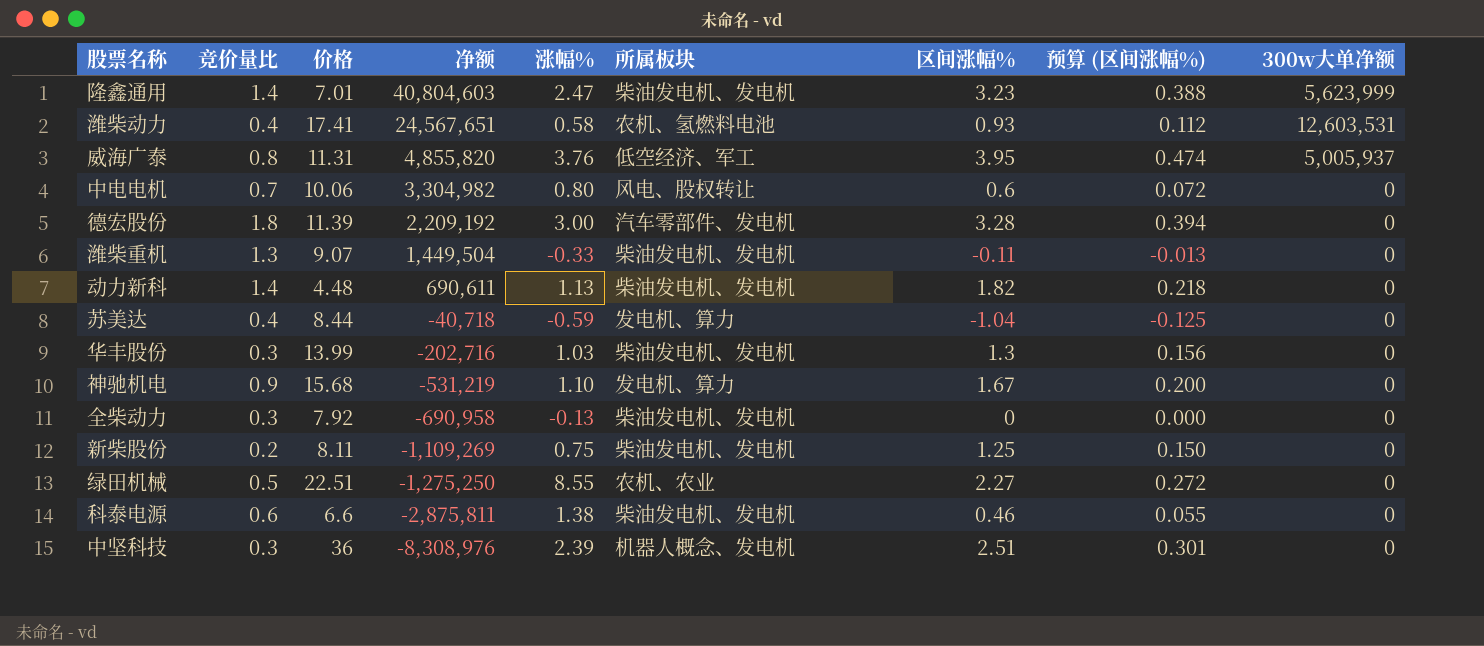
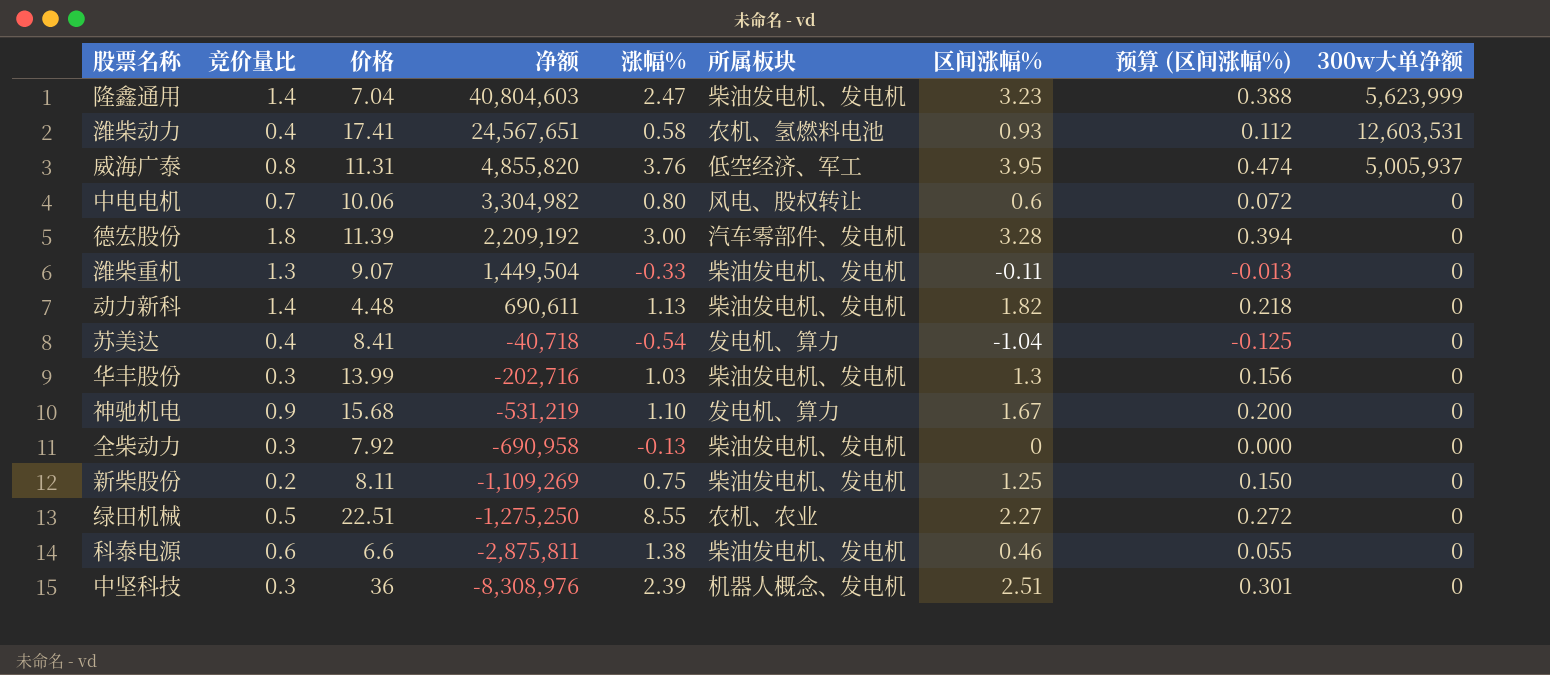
隆鑫通用 | 价格: 7.01 -> 7.04
苏美达 | 价格: 8.44 -> 8.41
苏美达 | 涨幅%: -0.59 -> -0.54

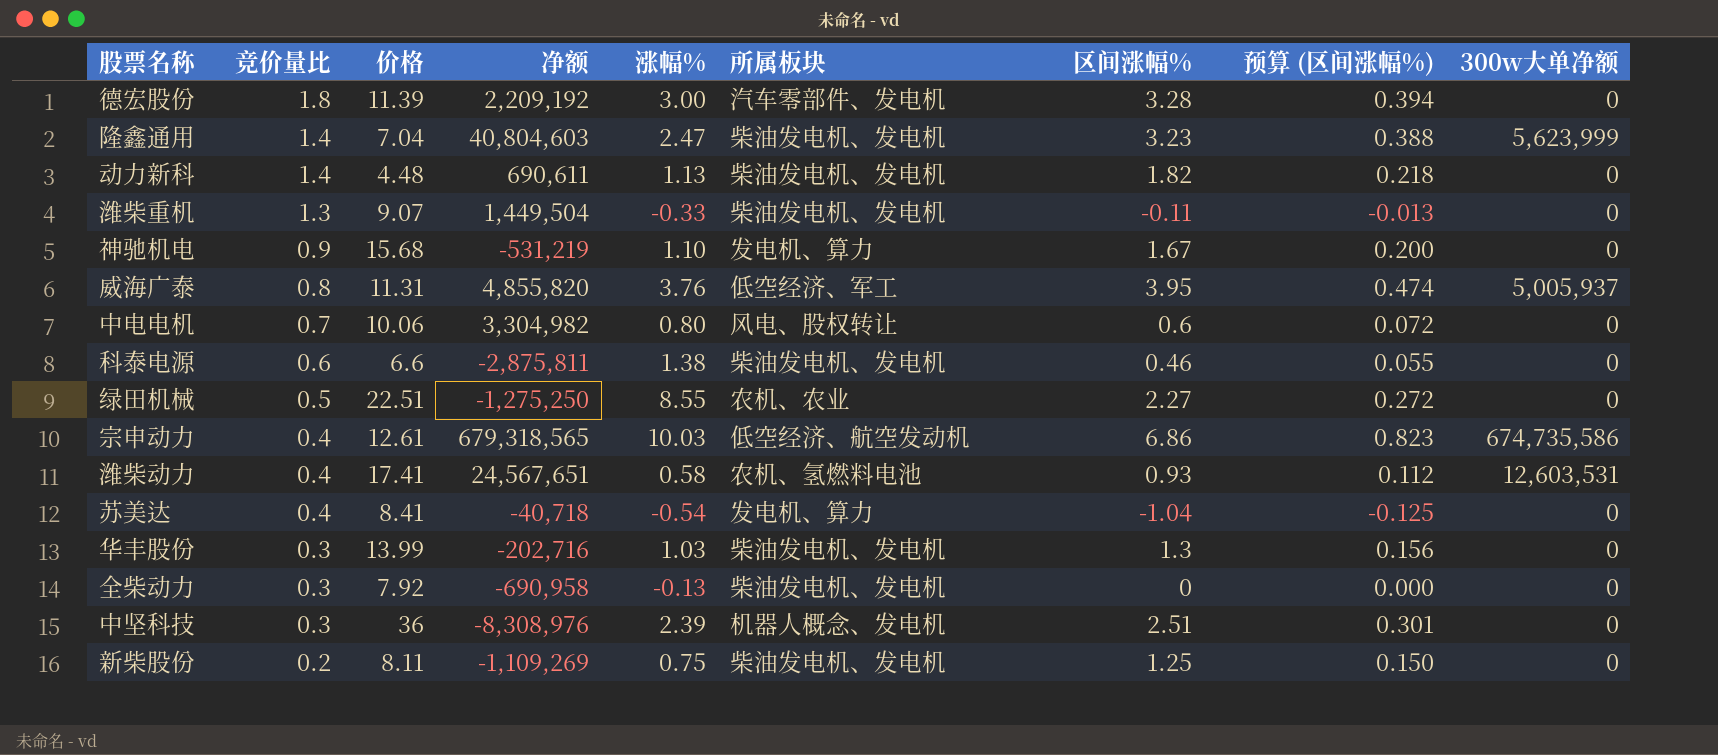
row order: 净额 descending -> 竞价量比 descending
row 宗申动力: none -> 0.4 | 12.61 | 679,318,565 | 10.03 | 低空经济、航空发动机 | 6.86 | 0.823 | 674,735,586

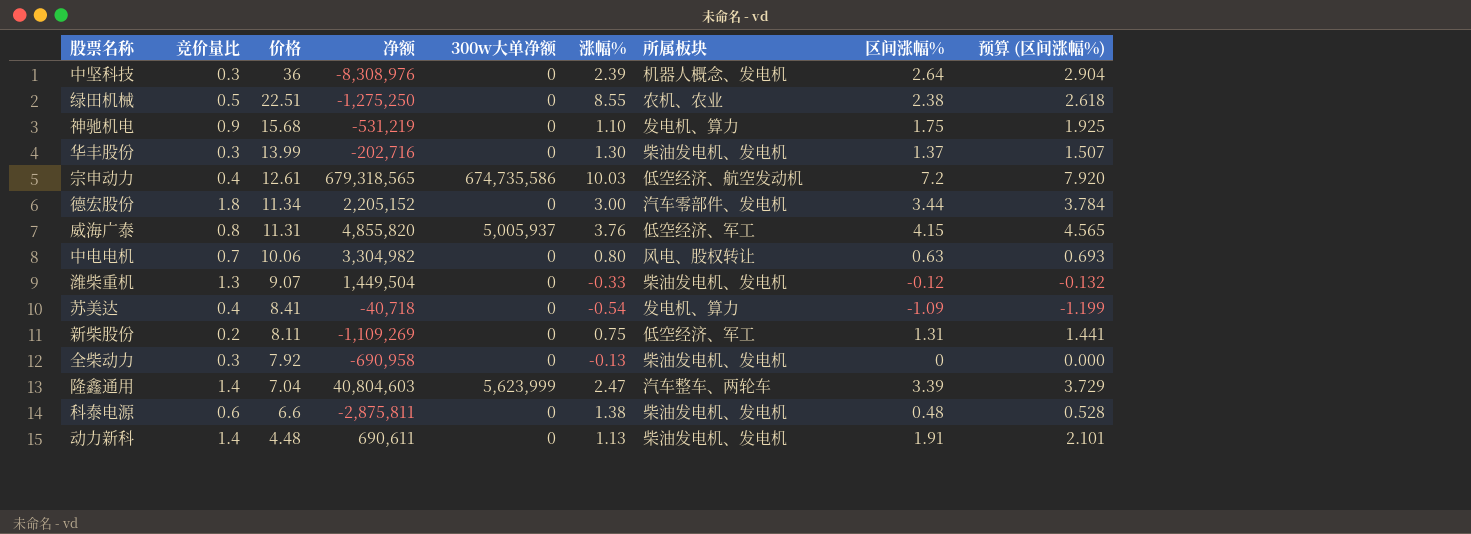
row order: 竞价量比 descending -> 价格 descending
column 300w大单净额 | position: 9 -> 5
column 预算 (区间涨幅%) | formula: [区间涨幅%] * 0.12 -> [区间涨幅%] * 1.1
row 潍柴动力: 0.4 | 17.41 | 24,567,651 | 0.58 | 农机、氢燃料电池 | 0.93 | 0.112 | 12,603,531 -> none
中坚科技 | 区间涨幅%: 2.51 -> 2.64
绿田机械 | 区间涨幅%: 2.27 -> 2.38
神驰机电 | 区间涨幅%: 1.67 -> 1.75
华丰股份 | 涨幅%: 1.03 -> 1.30
华丰股份 | 区间涨幅%: 1.3 -> 1.37
宗申动力 | 区间涨幅%: 6.86 -> 7.2
德宏股份 | 价格: 11.39 -> 11.34
德宏股份 | 净额: 2,209,192 -> 2,205,152
德宏股份 | 区间涨幅%: 3.28 -> 3.44
威海广泰 | 区间涨幅%: 3.95 -> 4.15
中电电机 | 区间涨幅%: 0.6 -> 0.63
潍柴重机 | 区间涨幅%: -0.11 -> -0.12
苏美达 | 区间涨幅%: -1.04 -> -1.09
新柴股份 | 所属板块: 柴油发电机、发电机 -> 低空经济、军工
新柴股份 | 区间涨幅%: 1.25 -> 1.31
隆鑫通用 | 所属板块: 柴油发电机、发电机 -> 汽车整车、两轮车
隆鑫通用 | 区间涨幅%: 3.23 -> 3.39
科泰电源 | 区间涨幅%: 0.46 -> 0.48
动力新科 | 区间涨幅%: 1.82 -> 1.91

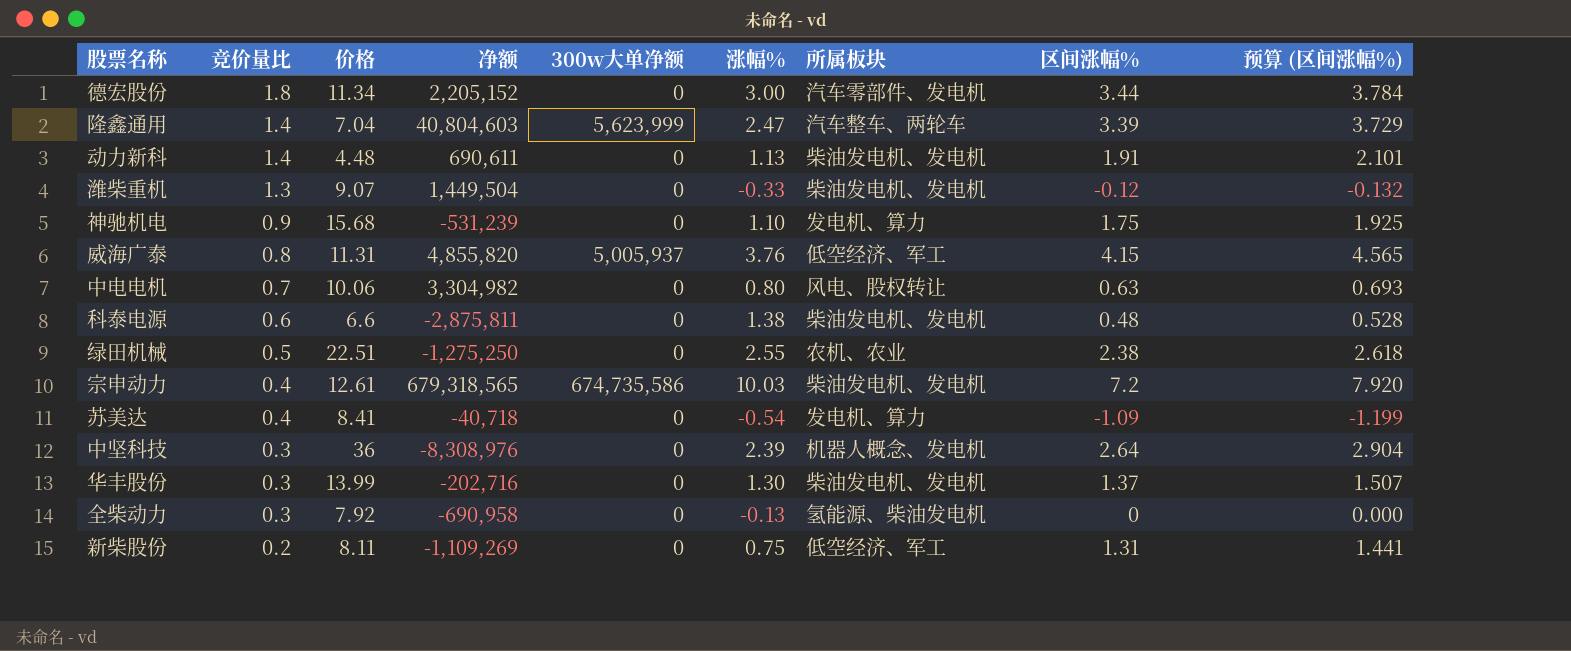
row order: 价格 descending -> 竞价量比 descending
神驰机电 | 净额: -531,219 -> -531,239
绿田机械 | 涨幅%: 8.55 -> 2.55
宗申动力 | 所属板块: 低空经济、航空发动机 -> 柴油发电机、发电机
全柴动力 | 所属板块: 柴油发电机、发电机 -> 氢能源、柴油发电机

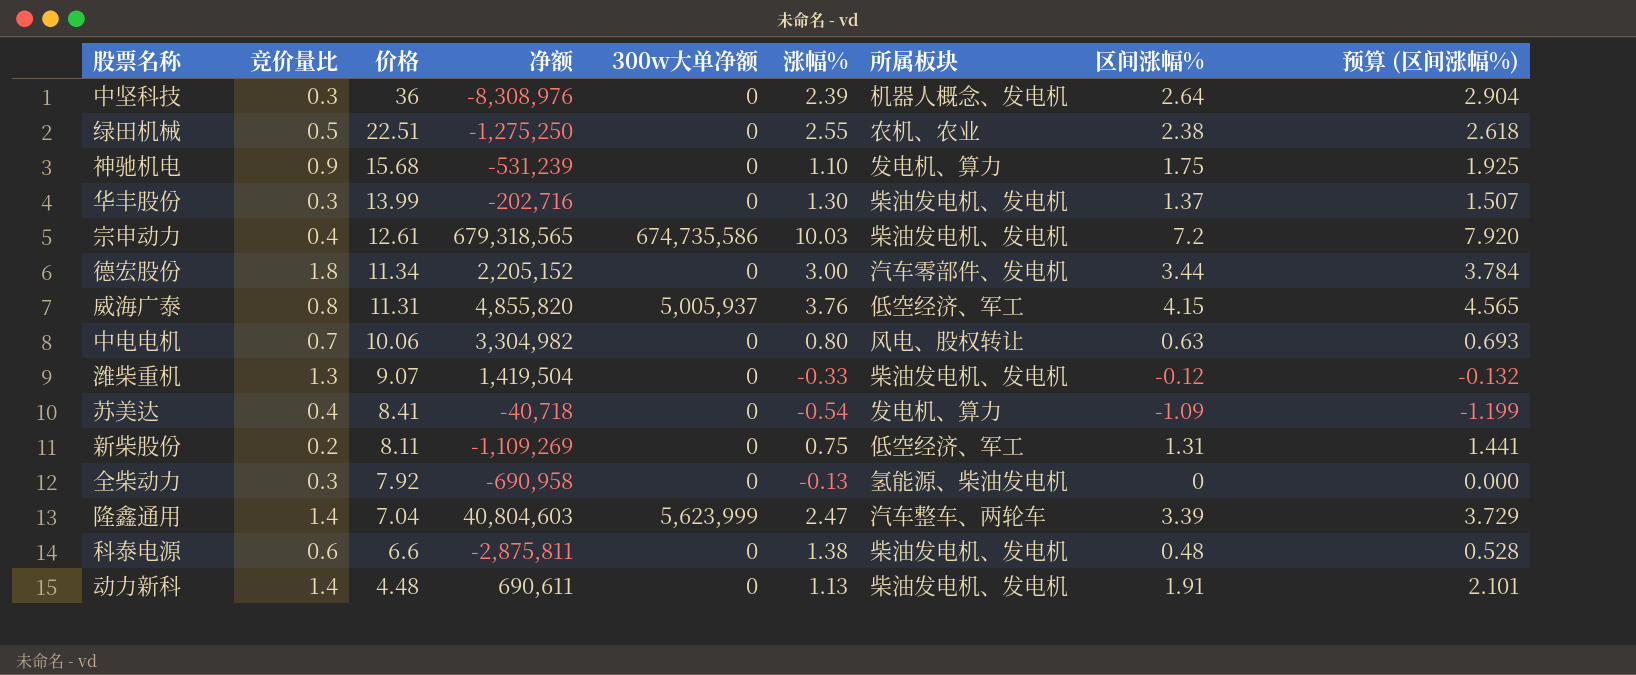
row order: 竞价量比 descending -> 价格 descending
潍柴重机 | 净额: 1,449,504 -> 1,419,504

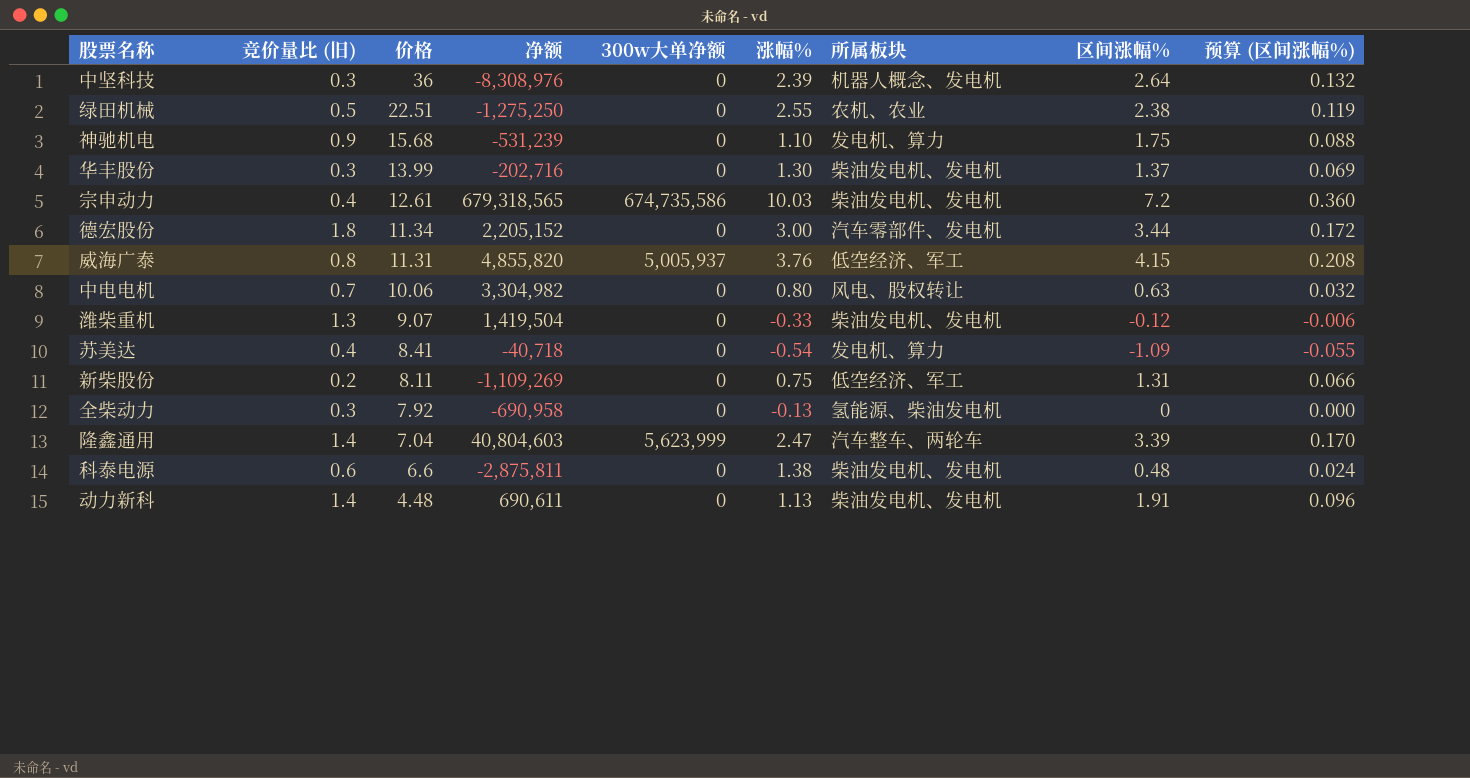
column name: 竞价量比 -> 竞价量比 (旧)
column 预算 (区间涨幅%) | formula: [区间涨幅%] * 1.1 -> [区间涨幅%] * 0.05

